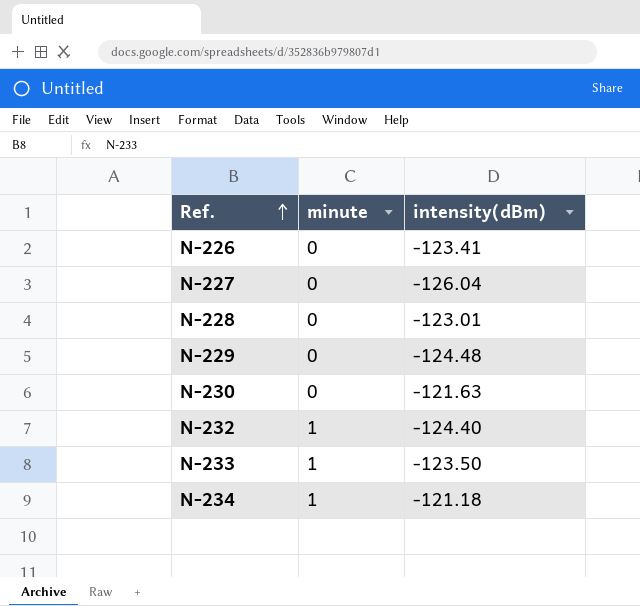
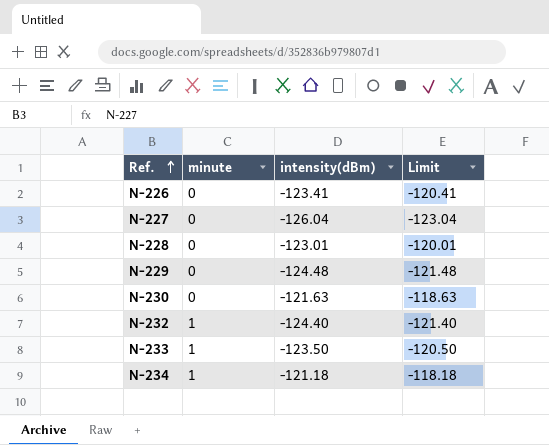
column Limit | formula: none -> [intensity(dBm)] + 3

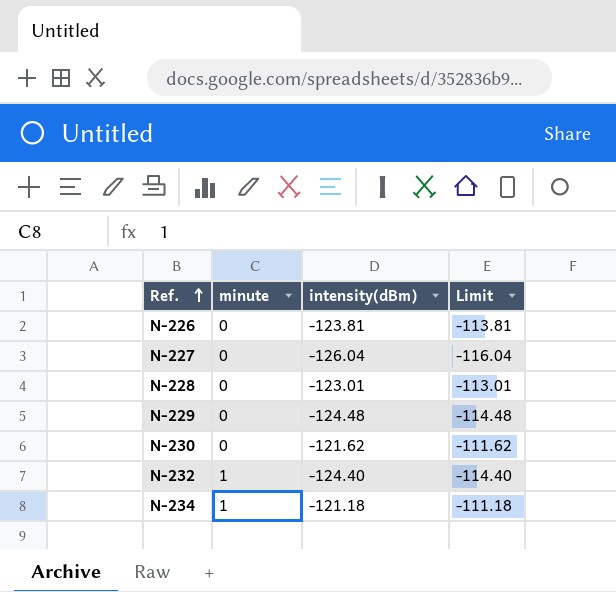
column Limit | formula: [intensity(dBm)] + 3 -> [intensity(dBm)] + 10
row N-233: 1 | -123.50 | -120.50 -> none
N-226 | intensity(dBm): -123.41 -> -123.81
N-230 | intensity(dBm): -121.63 -> -121.62

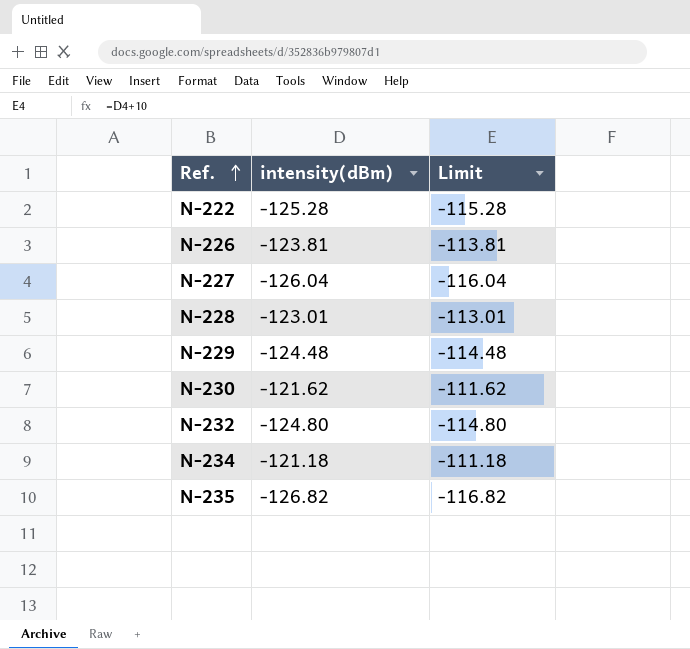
column minute | position: 2 -> none
row N-222: none -> -125.28 | -115.28
N-232 | intensity(dBm): -124.40 -> -124.80
N-232 | Limit: -114.40 -> -114.80
row N-235: none -> -126.82 | -116.82

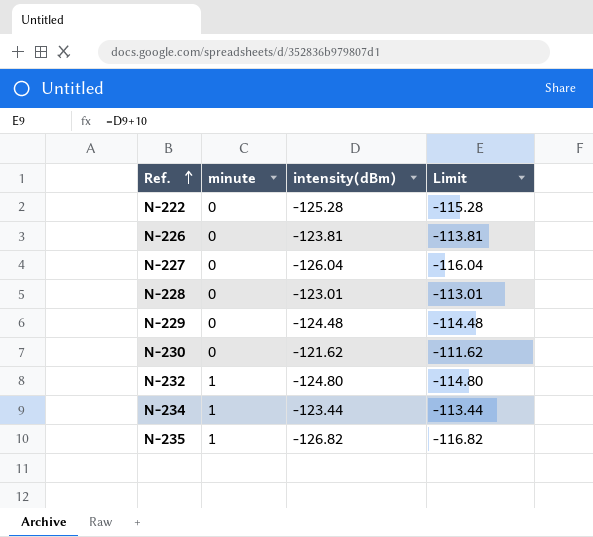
column minute | position: none -> 2
N-234 | intensity(dBm): -121.18 -> -123.44
N-234 | Limit: -111.18 -> -113.44

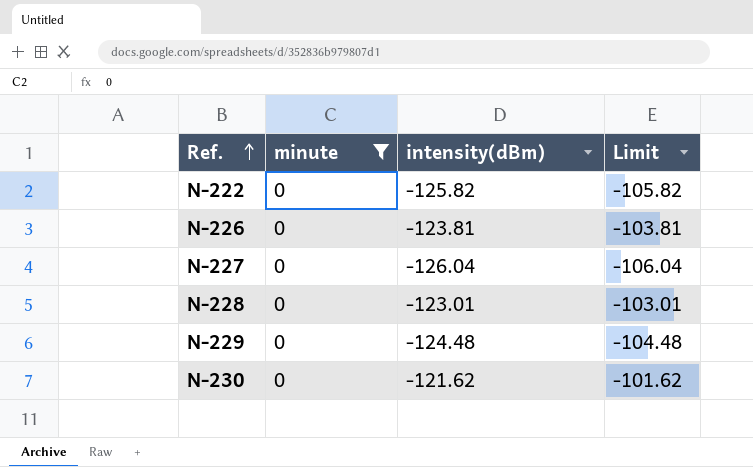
filter: none -> minute = 0
column Limit | formula: [intensity(dBm)] + 10 -> [intensity(dBm)] + 20
N-222 | intensity(dBm): -125.28 -> -125.82

